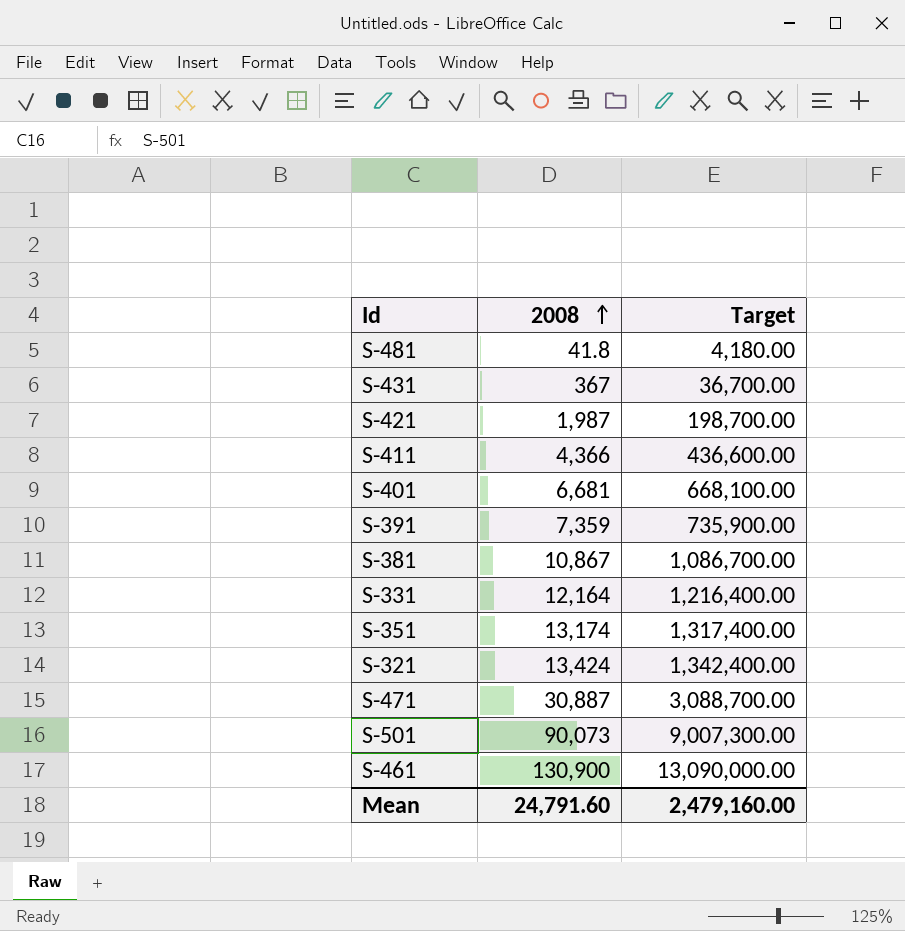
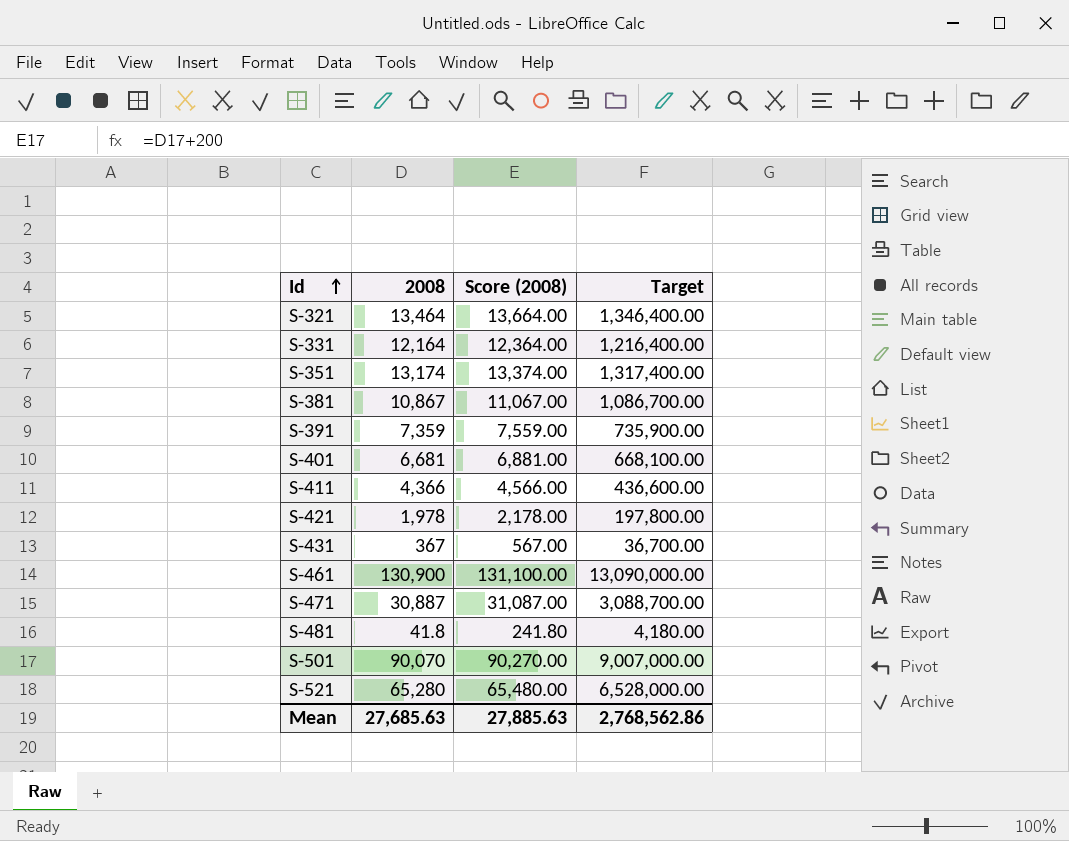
row order: 2008 ascending -> Id ascending
column Score (2008) | formula: none -> [2008] + 200
S-321 | 2008: 13,424 -> 13,464
S-321 | Target: 1,342,400.00 -> 1,346,400.00
S-421 | 2008: 1,987 -> 1,978
S-421 | Target: 198,700.00 -> 197,800.00
S-501 | 2008: 90,073 -> 90,070
S-501 | Target: 9,007,300.00 -> 9,007,000.00
row S-521: none -> 65,280 | 65,480.00 | 6,528,000.00
Mean | 2008: 24,791.60 -> 27,685.63
Mean | Target: 2,479,160.00 -> 2,768,562.86

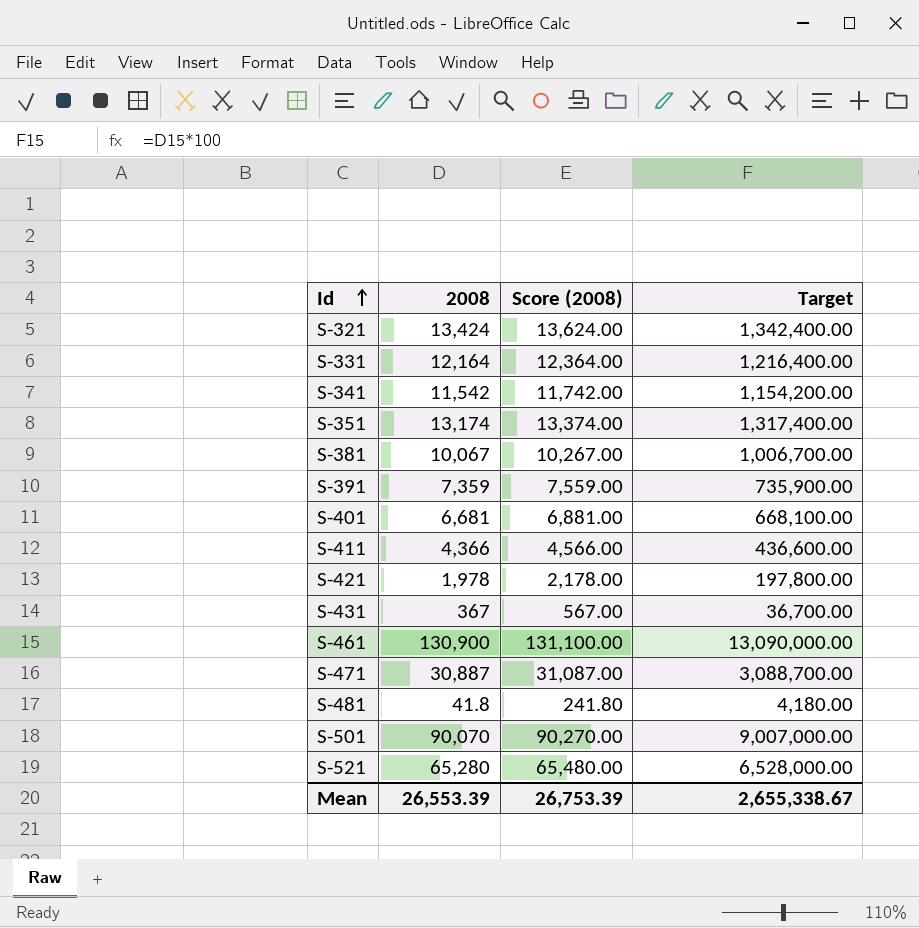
S-321 | 2008: 13,464 -> 13,424
S-321 | Score (2008): 13,664.00 -> 13,624.00
S-321 | Target: 1,346,400.00 -> 1,342,400.00
row S-341: none -> 11,542 | 11,742.00 | 1,154,200.00
S-381 | 2008: 10,867 -> 10,067
S-381 | Score (2008): 11,067.00 -> 10,267.00
S-381 | Target: 1,086,700.00 -> 1,006,700.00
Mean | 2008: 27,685.63 -> 26,553.39
Mean | Score (2008): 27,885.63 -> 26,753.39
Mean | Target: 2,768,562.86 -> 2,655,338.67

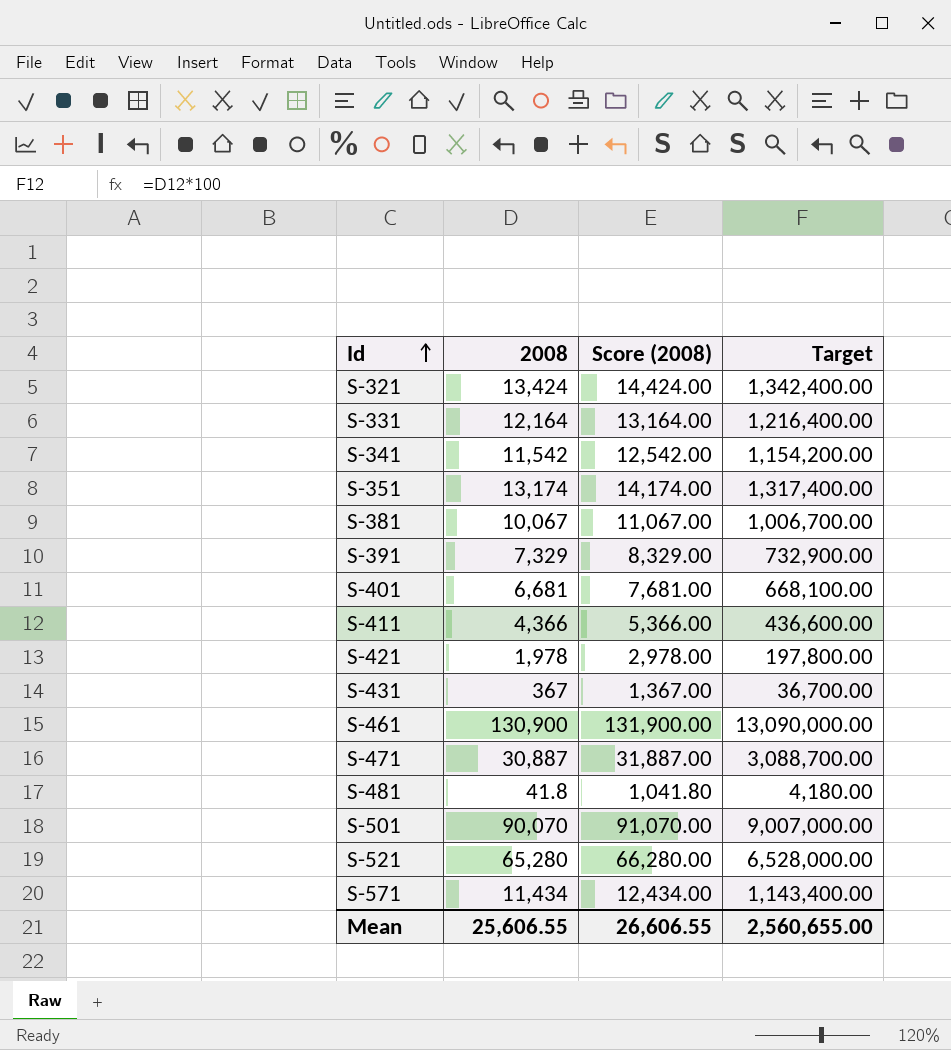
column Score (2008) | formula: [2008] + 200 -> [2008] + 1000
S-391 | 2008: 7,359 -> 7,329
S-391 | Target: 735,900.00 -> 732,900.00
row S-571: none -> 11,434 | 12,434.00 | 1,143,400.00
Mean | 2008: 26,553.39 -> 25,606.55
Mean | Score (2008): 26,753.39 -> 26,606.55
Mean | Target: 2,655,338.67 -> 2,560,655.00

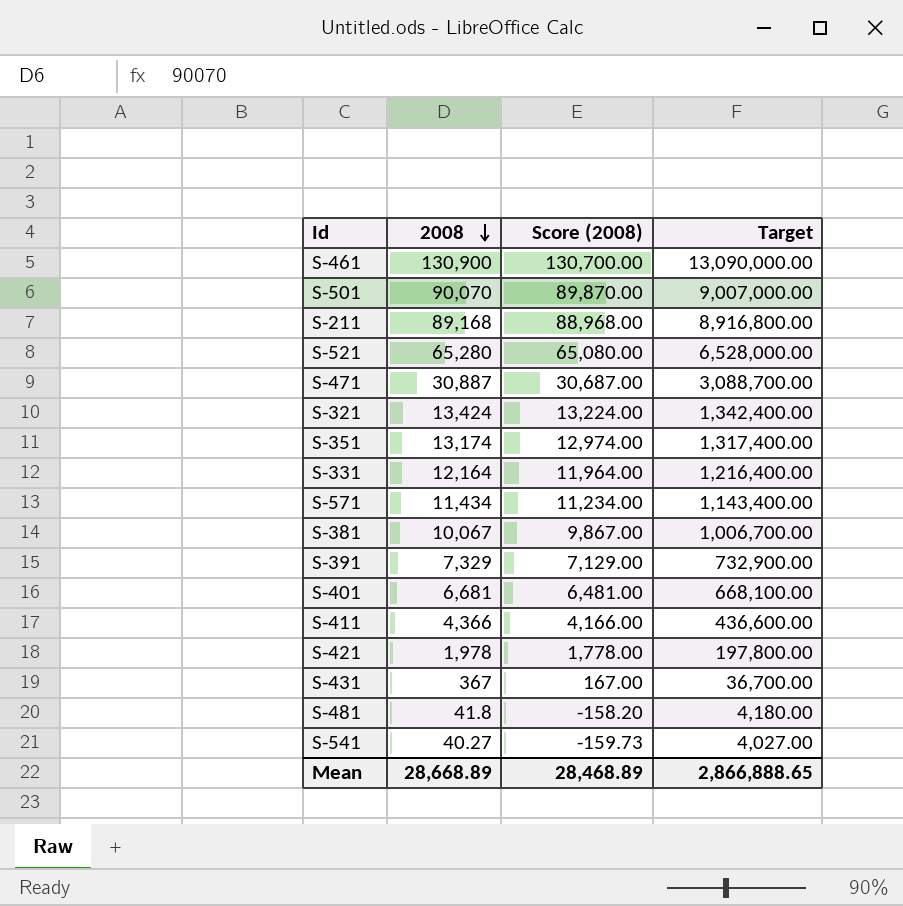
row order: Id ascending -> 2008 descending
column Score (2008) | formula: [2008] + 1000 -> [2008] - 200
row S-341: 11,542 | 12,542.00 | 1,154,200.00 -> none
row S-211: none -> 89,168 | 88,968.00 | 8,916,800.00
row S-541: none -> 40.27 | -159.73 | 4,027.00
Mean | 2008: 25,606.55 -> 28,668.89
Mean | Score (2008): 26,606.55 -> 28,468.89
Mean | Target: 2,560,655.00 -> 2,866,888.65

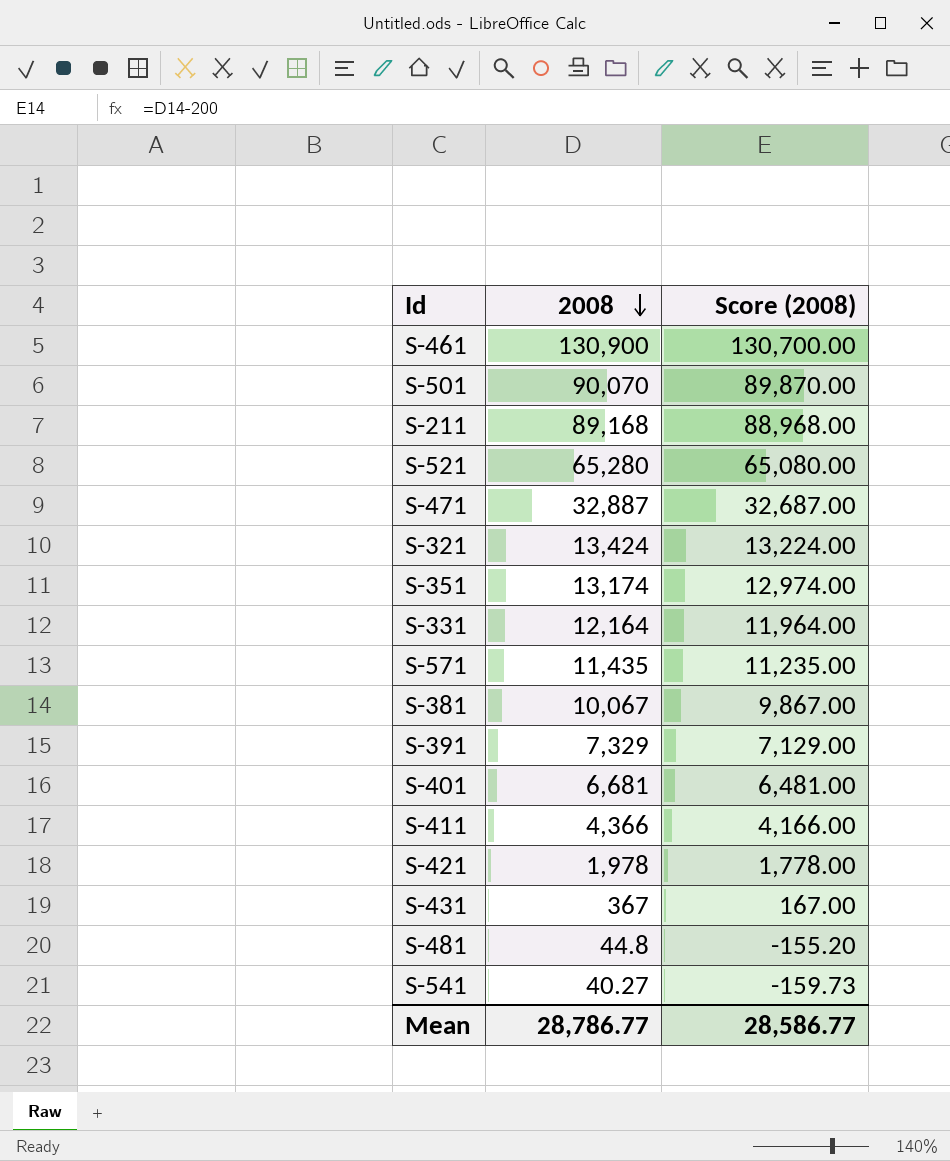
column Target | formula: [2008] * 100 -> none
S-471 | 2008: 30,887 -> 32,887
S-471 | Score (2008): 30,687.00 -> 32,687.00
S-571 | 2008: 11,434 -> 11,435
S-571 | Score (2008): 11,234.00 -> 11,235.00
S-481 | 2008: 41.8 -> 44.8
S-481 | Score (2008): -158.20 -> -155.20
Mean | 2008: 28,668.89 -> 28,786.77
Mean | Score (2008): 28,468.89 -> 28,586.77

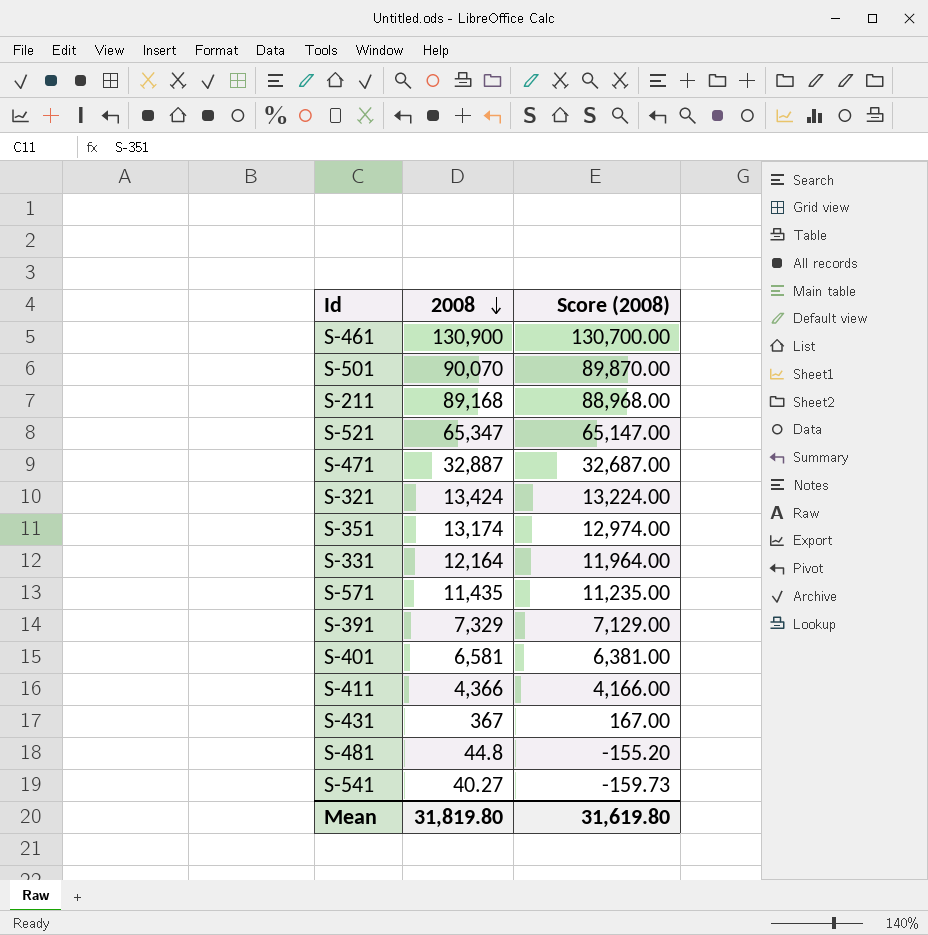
row S-381: 10,067 | 9,867.00 -> none
row S-421: 1,978 | 1,778.00 -> none
S-521 | 2008: 65,280 -> 65,347
S-521 | Score (2008): 65,080.00 -> 65,147.00
S-401 | 2008: 6,681 -> 6,581
S-401 | Score (2008): 6,481.00 -> 6,381.00
Mean | 2008: 28,786.77 -> 31,819.80
Mean | Score (2008): 28,586.77 -> 31,619.80

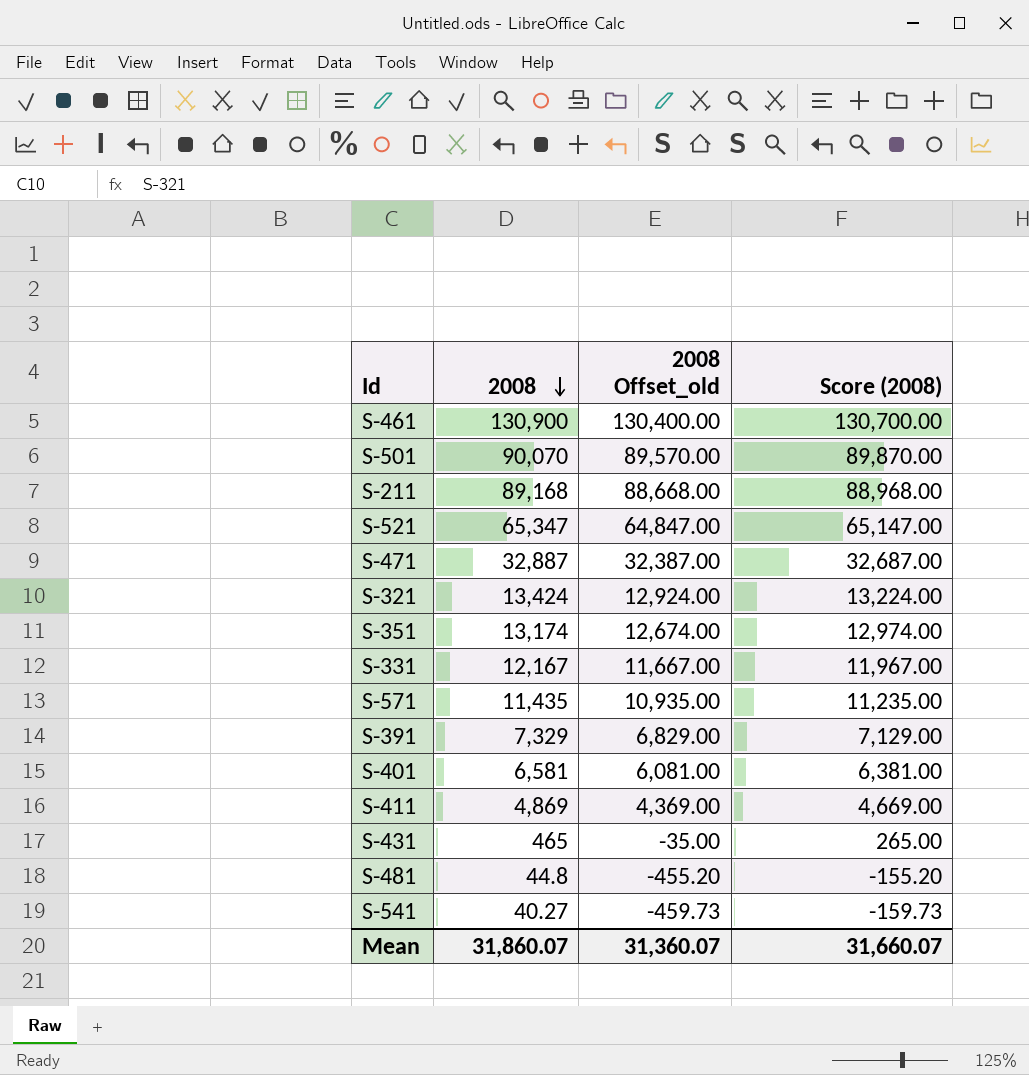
column 2008 Offset_old | formula: none -> [2008] - 500
S-331 | 2008: 12,164 -> 12,167
S-331 | Score (2008): 11,964.00 -> 11,967.00
S-411 | 2008: 4,366 -> 4,869
S-411 | Score (2008): 4,166.00 -> 4,669.00
S-431 | 2008: 367 -> 465
S-431 | Score (2008): 167.00 -> 265.00
Mean | 2008: 31,819.80 -> 31,860.07
Mean | Score (2008): 31,619.80 -> 31,660.07

